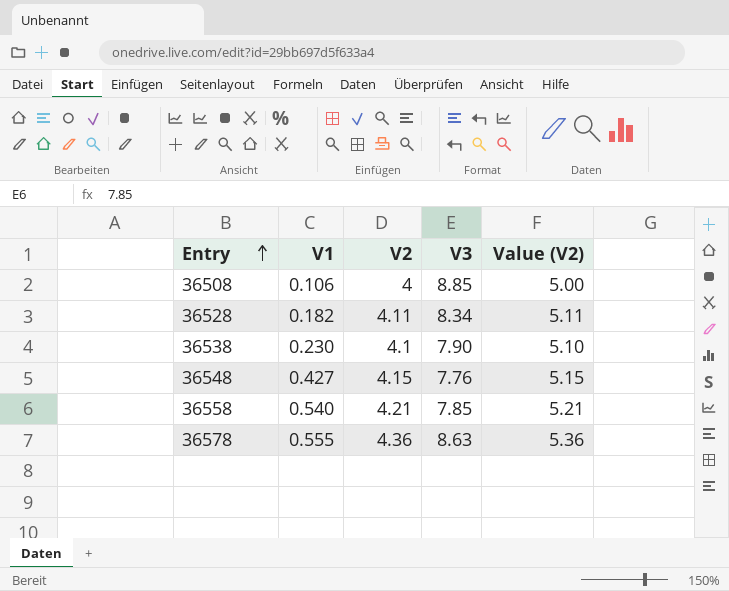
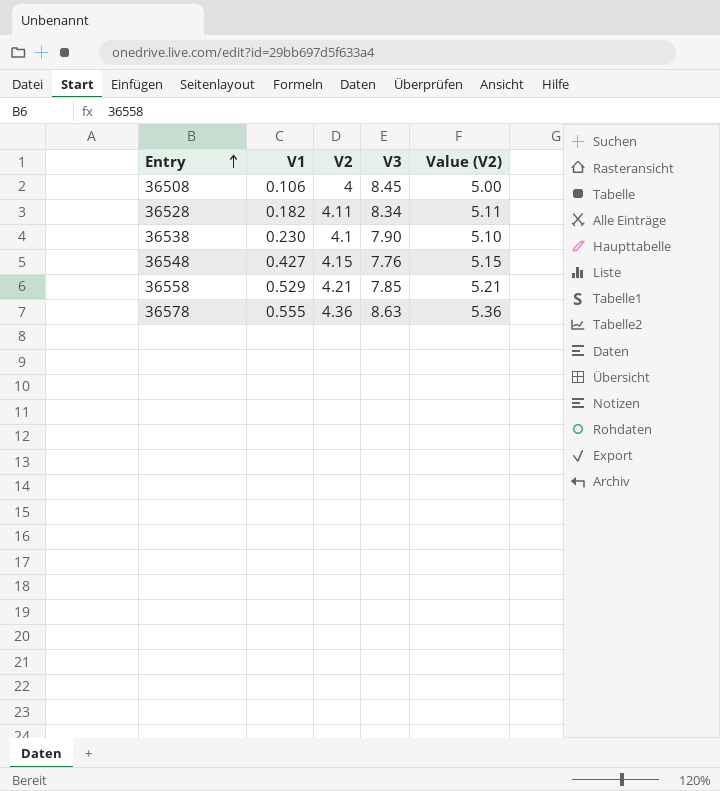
36508 | V3: 8.85 -> 8.45
36558 | V1: 0.540 -> 0.529

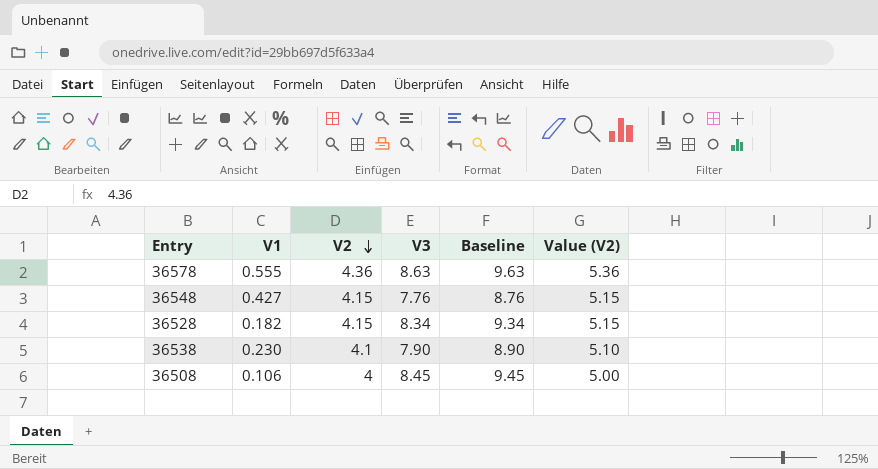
row order: Entry ascending -> V2 descending
column Baseline | formula: none -> [V3] + 1
row 36558: 0.529 | 4.21 | 7.85 | 5.21 -> none
36528 | V2: 4.11 -> 4.15
36528 | Value (V2): 5.11 -> 5.15

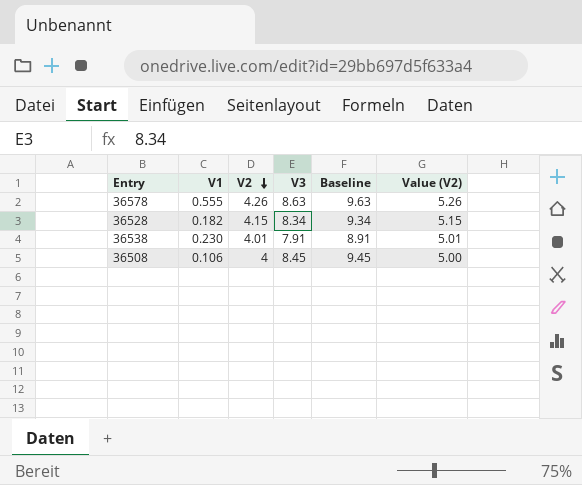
row 36548: 0.427 | 4.15 | 7.76 | 8.76 | 5.15 -> none
36578 | V2: 4.36 -> 4.26
36578 | Value (V2): 5.36 -> 5.26
36538 | V2: 4.1 -> 4.01
36538 | V3: 7.90 -> 7.91
36538 | Baseline: 8.90 -> 8.91
36538 | Value (V2): 5.10 -> 5.01

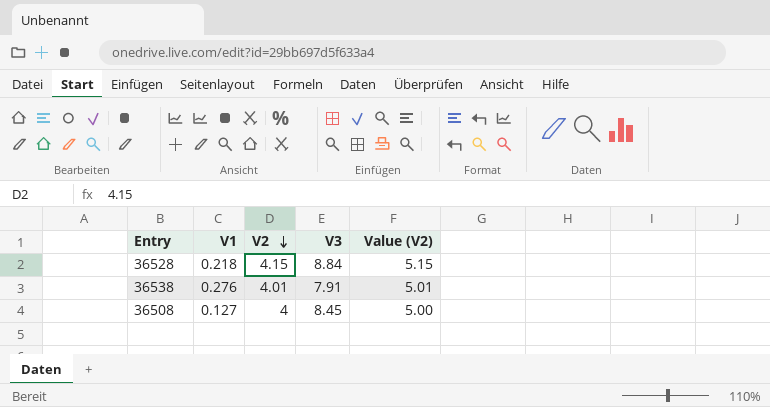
column Baseline | formula: [V3] + 1 -> none
row 36578: 0.555 | 4.26 | 8.63 | 9.63 | 5.26 -> none
36528 | V1: 0.182 -> 0.218
36528 | V3: 8.34 -> 8.84
36538 | V1: 0.230 -> 0.276
36508 | V1: 0.106 -> 0.127

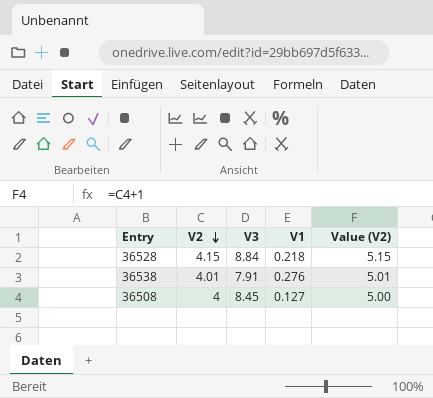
column V1 | position: 2 -> 4

